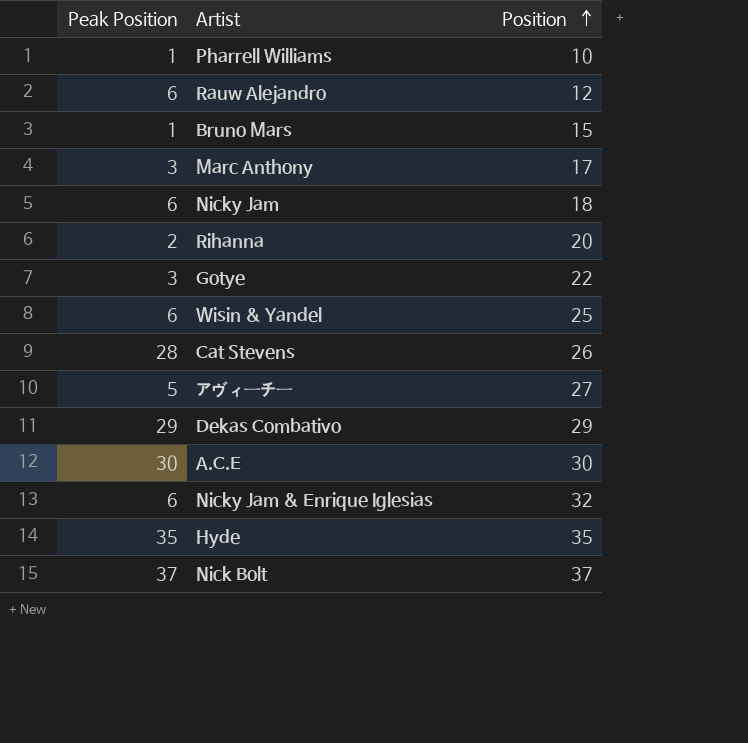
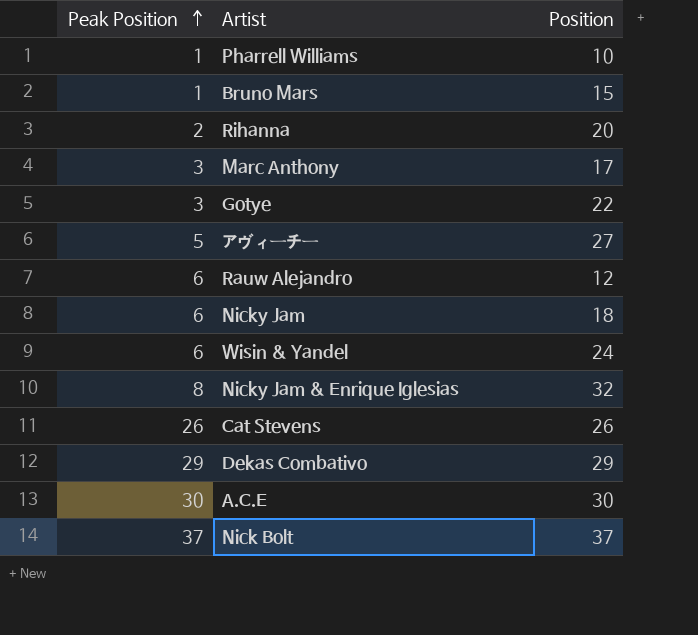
row order: Position ascending -> Peak Position ascending
row Hyde: 35 | 35 -> none
Wisin & Yandel | Position: 25 -> 24
Nicky Jam & Enrique Iglesias | Peak Position: 6 -> 8
Cat Stevens | Peak Position: 28 -> 26

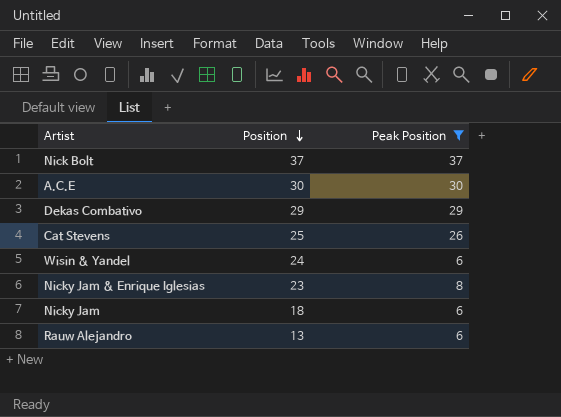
filter: none -> Peak Position >= 6
row order: Peak Position ascending -> Position descending
column Peak Position | position: 1 -> 3
Cat Stevens | Position: 26 -> 25
Nicky Jam & Enrique Iglesias | Position: 32 -> 23
Rauw Alejandro | Position: 12 -> 13

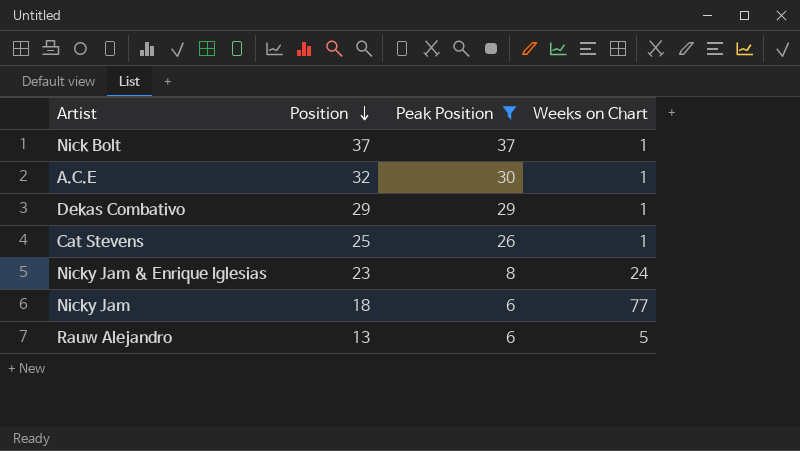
column Weeks on Chart | position: none -> 4
row Wisin & Yandel: 24 | 6 -> none
A.C.E | Position: 30 -> 32

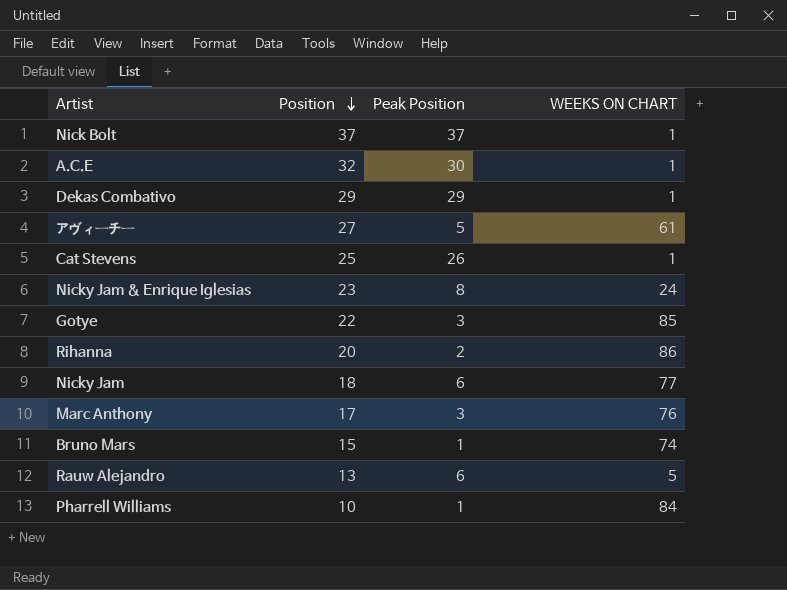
filter: Peak Position >= 6 -> none
column name: Weeks on Chart -> WEEKS ON CHART

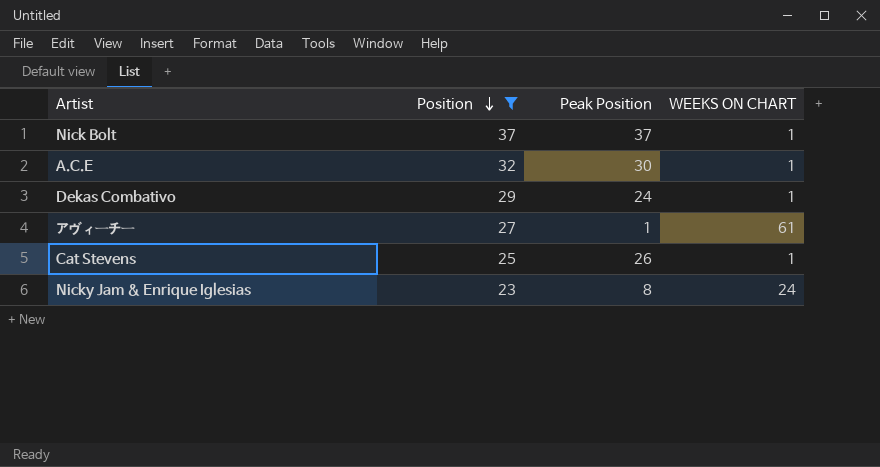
filter: none -> Position >= 23
Dekas Combativo | Peak Position: 29 -> 24
アヴィーチー | Peak Position: 5 -> 1

